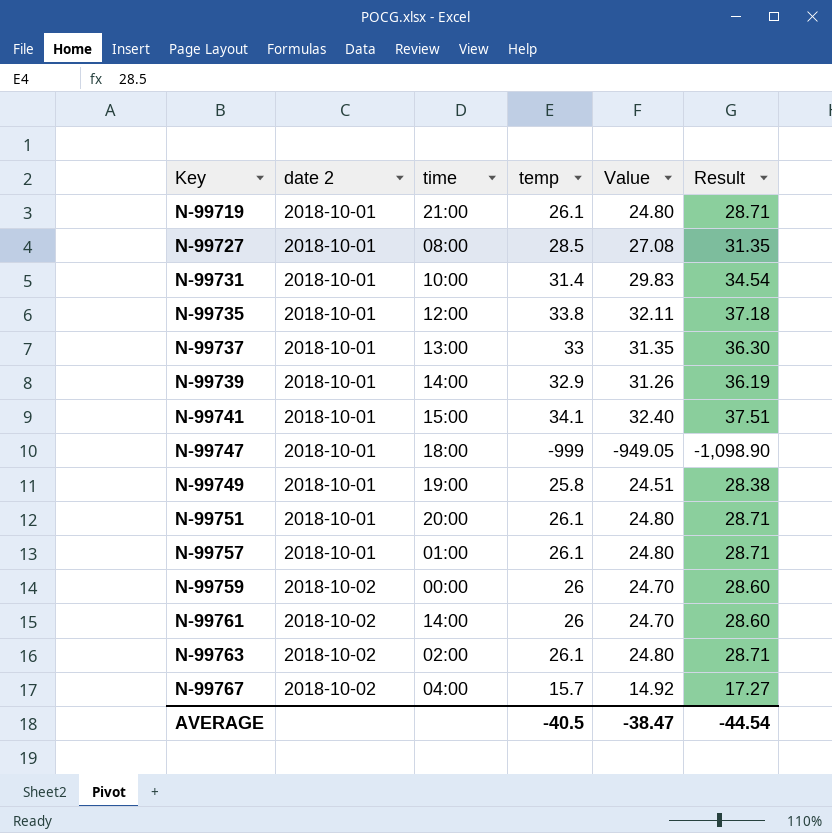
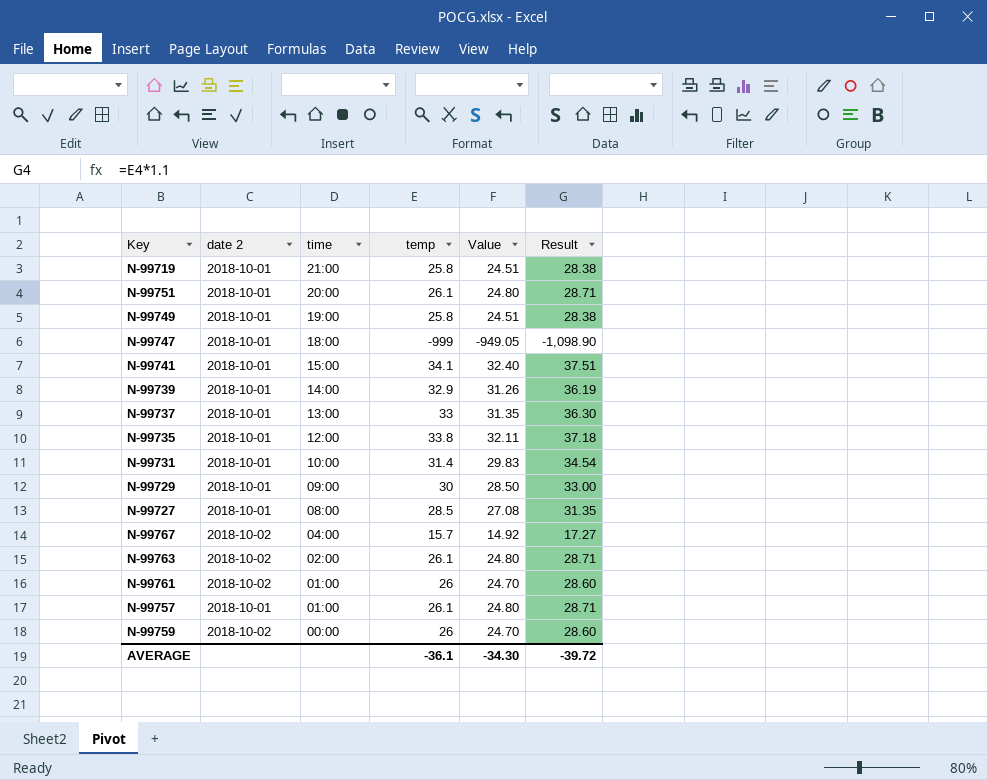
row order: Key ascending -> time descending
N-99719 | temp: 26.1 -> 25.8
N-99719 | Value: 24.80 -> 24.51
N-99719 | Result: 28.71 -> 28.38
row N-99729: none -> 2018-10-01 | 09:00 | 30 | 28.50 | 33.00
N-99761 | time: 14:00 -> 01:00
AVERAGE | temp: -40.5 -> -36.1
AVERAGE | Value: -38.47 -> -34.30
AVERAGE | Result: -44.54 -> -39.72

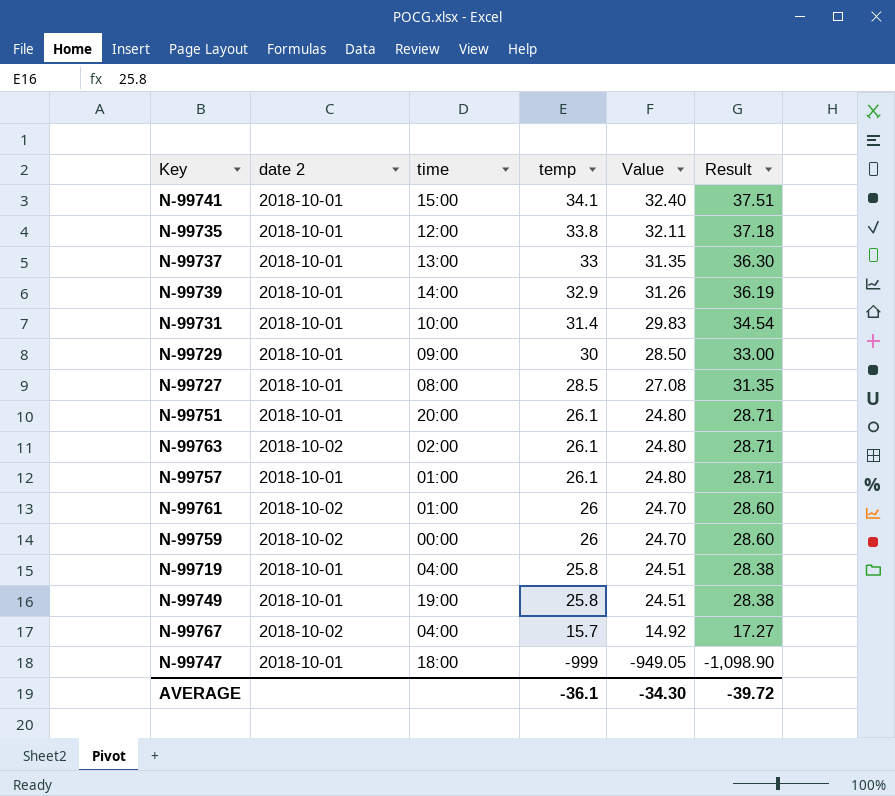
row order: time descending -> temp descending
N-99719 | time: 21:00 -> 04:00

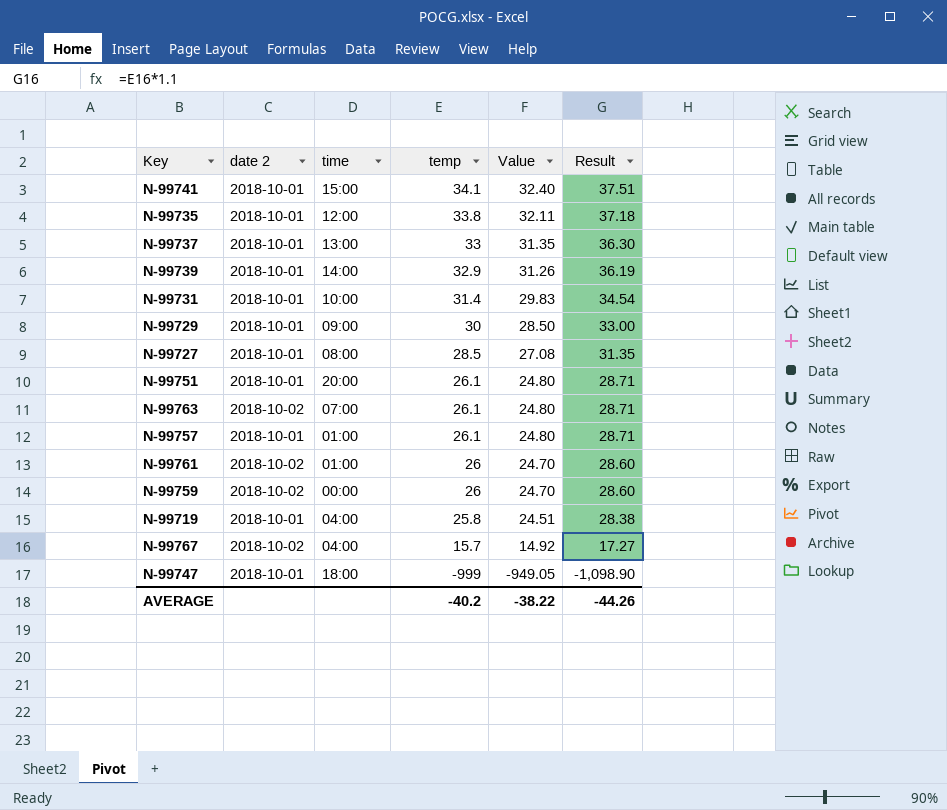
row N-99749: 2018-10-01 | 19:00 | 25.8 | 24.51 | 28.38 -> none
N-99763 | time: 02:00 -> 07:00
AVERAGE | temp: -36.1 -> -40.2
AVERAGE | Value: -34.30 -> -38.22
AVERAGE | Result: -39.72 -> -44.26

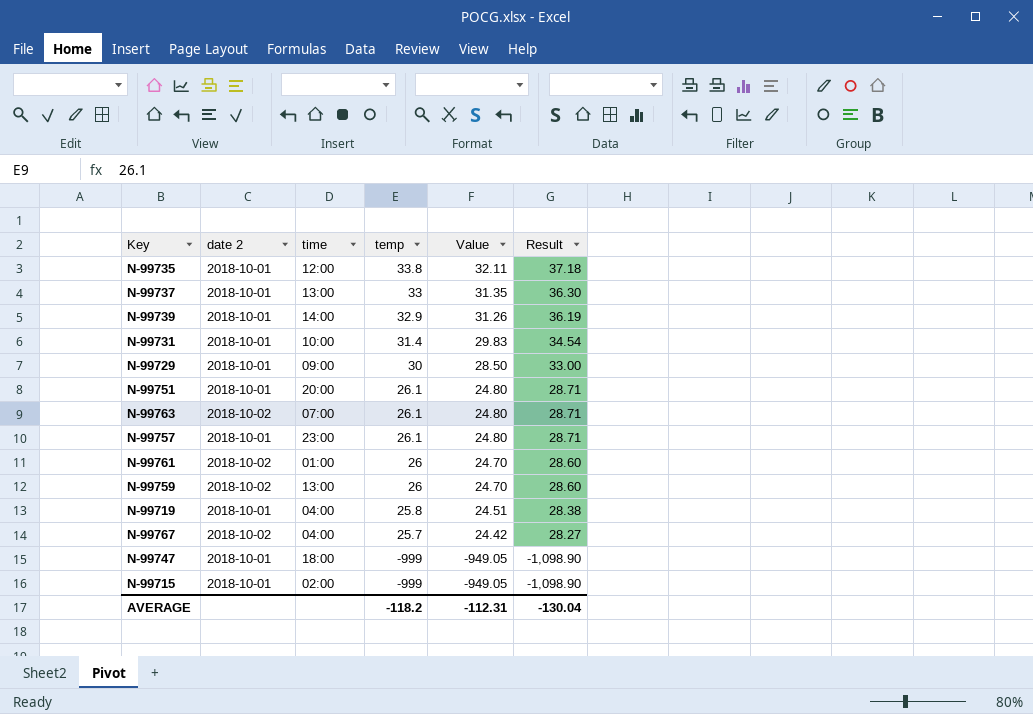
row N-99741: 2018-10-01 | 15:00 | 34.1 | 32.40 | 37.51 -> none
row N-99727: 2018-10-01 | 08:00 | 28.5 | 27.08 | 31.35 -> none
N-99757 | time: 01:00 -> 23:00
N-99759 | time: 00:00 -> 13:00
N-99767 | temp: 15.7 -> 25.7
N-99767 | Value: 14.92 -> 24.42
N-99767 | Result: 17.27 -> 28.27
row N-99715: none -> 2018-10-01 | 02:00 | -999 | -949.05 | -1,098.90
AVERAGE | temp: -40.2 -> -118.2
AVERAGE | Value: -38.22 -> -112.31
AVERAGE | Result: -44.26 -> -130.04

